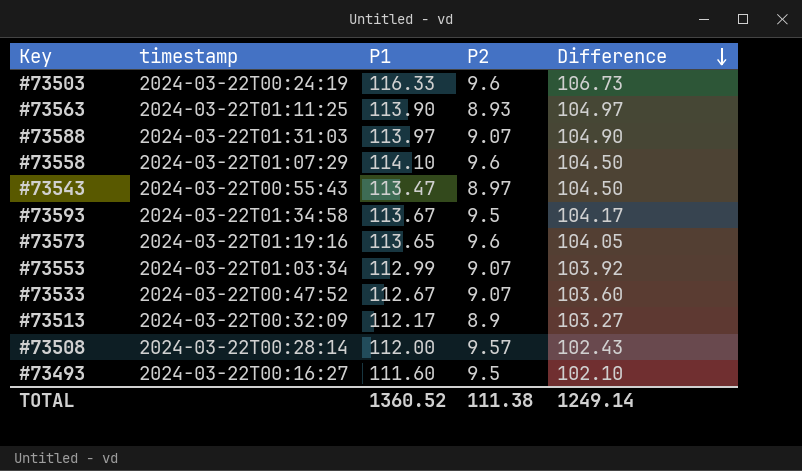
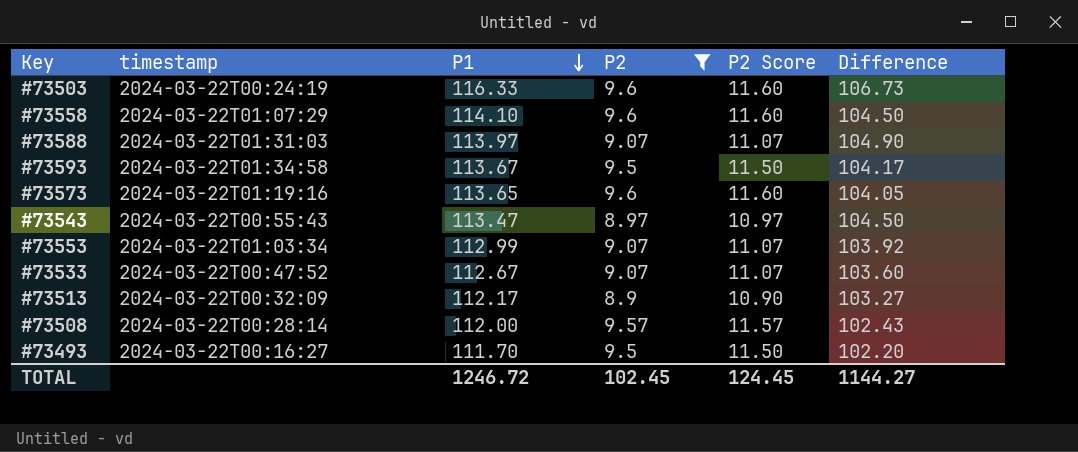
filter: none -> P2 != 8.93
row order: Difference descending -> P1 descending
column P2 Score | formula: none -> [P2] + 2
#73493 | P1: 111.60 -> 111.70
#73493 | Difference: 102.10 -> 102.20
TOTAL | P1: 1360.52 -> 1246.72
TOTAL | P2: 111.38 -> 102.45
TOTAL | Difference: 1249.14 -> 1144.27

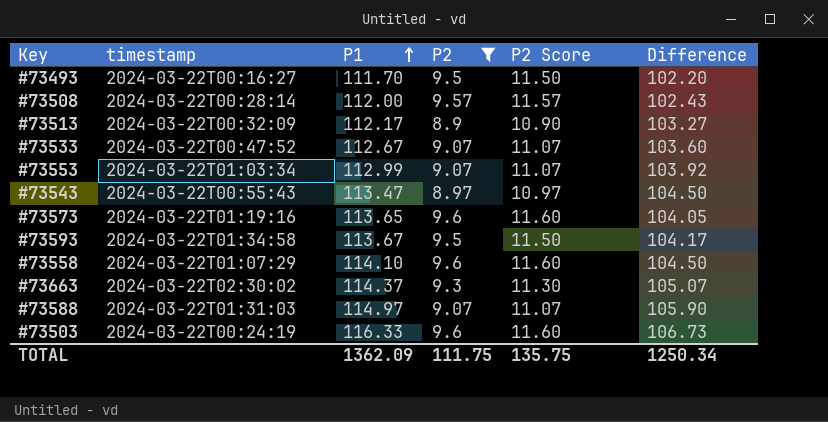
row order: P1 descending -> P1 ascending
row #73663: none -> 2024-03-22T02:30:02 | 114.37 | 9.3 | 11.30 | 105.07
#73588 | P1: 113.97 -> 114.97
#73588 | Difference: 104.90 -> 105.90
TOTAL | P1: 1246.72 -> 1362.09
TOTAL | P2: 102.45 -> 111.75
TOTAL | P2 Score: 124.45 -> 135.75
TOTAL | Difference: 1144.27 -> 1250.34

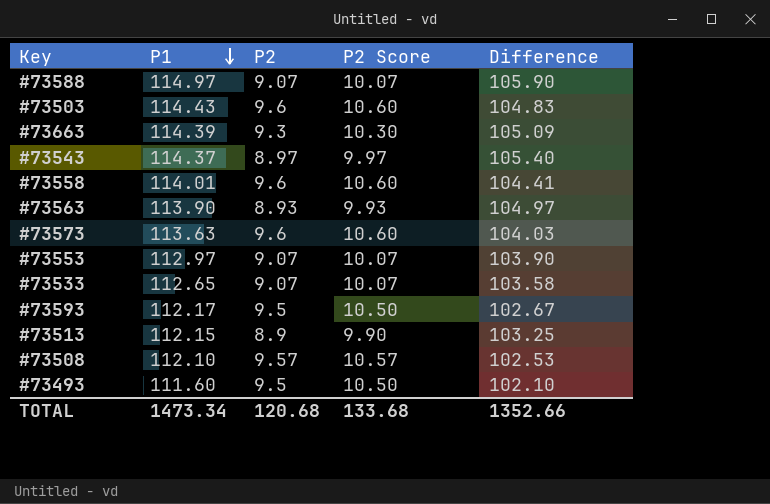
filter: P2 != 8.93 -> none
row order: P1 ascending -> P1 descending
column timestamp | position: 2 -> none
column P2 Score | formula: [P2] + 2 -> [P2] + 1
#73503 | P1: 116.33 -> 114.43
#73503 | Difference: 106.73 -> 104.83
#73663 | P1: 114.37 -> 114.39
#73663 | Difference: 105.07 -> 105.09
#73543 | P1: 113.47 -> 114.37
#73543 | Difference: 104.50 -> 105.40
#73558 | P1: 114.10 -> 114.01
#73558 | Difference: 104.50 -> 104.41
#73573 | P1: 113.65 -> 113.63
#73573 | Difference: 104.05 -> 104.03
#73553 | P1: 112.99 -> 112.97
#73553 | Difference: 103.92 -> 103.90
#73533 | P1: 112.67 -> 112.65
#73533 | Difference: 103.60 -> 103.58
#73593 | P1: 113.67 -> 112.17
#73593 | Difference: 104.17 -> 102.67
#73513 | P1: 112.17 -> 112.15
#73513 | Difference: 103.27 -> 103.25
#73508 | P1: 112.00 -> 112.10
#73508 | Difference: 102.43 -> 102.53
#73493 | P1: 111.70 -> 111.60
#73493 | Difference: 102.20 -> 102.10
TOTAL | P1: 1362.09 -> 1473.34
TOTAL | P2: 111.75 -> 120.68
TOTAL | P2 Score: 135.75 -> 133.68
TOTAL | Difference: 1250.34 -> 1352.66

